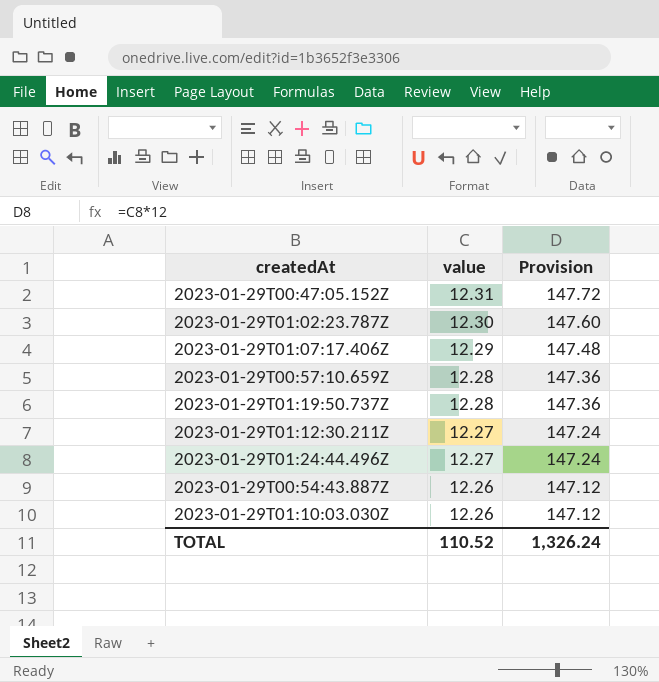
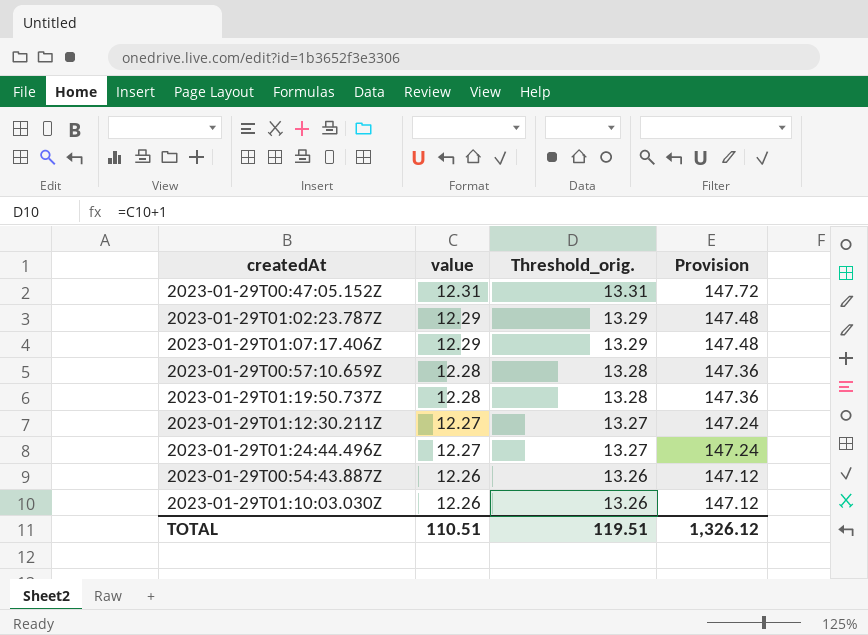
column Threshold_orig. | formula: none -> [value] + 1
2023-01-29T01:02:23.787Z | value: 12.30 -> 12.29
2023-01-29T01:02:23.787Z | Provision: 147.60 -> 147.48
TOTAL | value: 110.52 -> 110.51
TOTAL | Provision: 1,326.24 -> 1,326.12

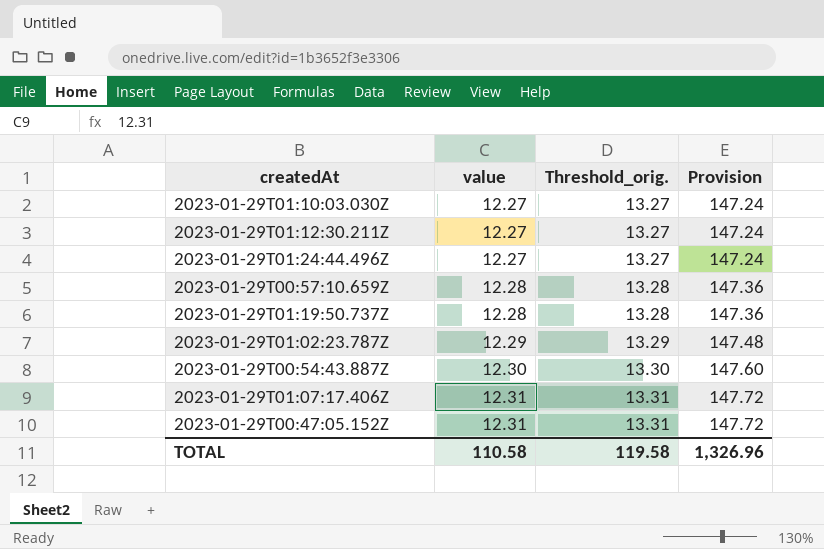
row order: value descending -> value ascending
2023-01-29T01:10:03.030Z | value: 12.26 -> 12.27
2023-01-29T01:10:03.030Z | Threshold_orig.: 13.26 -> 13.27
2023-01-29T01:10:03.030Z | Provision: 147.12 -> 147.24
2023-01-29T00:54:43.887Z | value: 12.26 -> 12.30
2023-01-29T00:54:43.887Z | Threshold_orig.: 13.26 -> 13.30
2023-01-29T00:54:43.887Z | Provision: 147.12 -> 147.60
2023-01-29T01:07:17.406Z | value: 12.29 -> 12.31
2023-01-29T01:07:17.406Z | Threshold_orig.: 13.29 -> 13.31
2023-01-29T01:07:17.406Z | Provision: 147.48 -> 147.72
TOTAL | value: 110.51 -> 110.58
TOTAL | Threshold_orig.: 119.51 -> 119.58
TOTAL | Provision: 1,326.12 -> 1,326.96

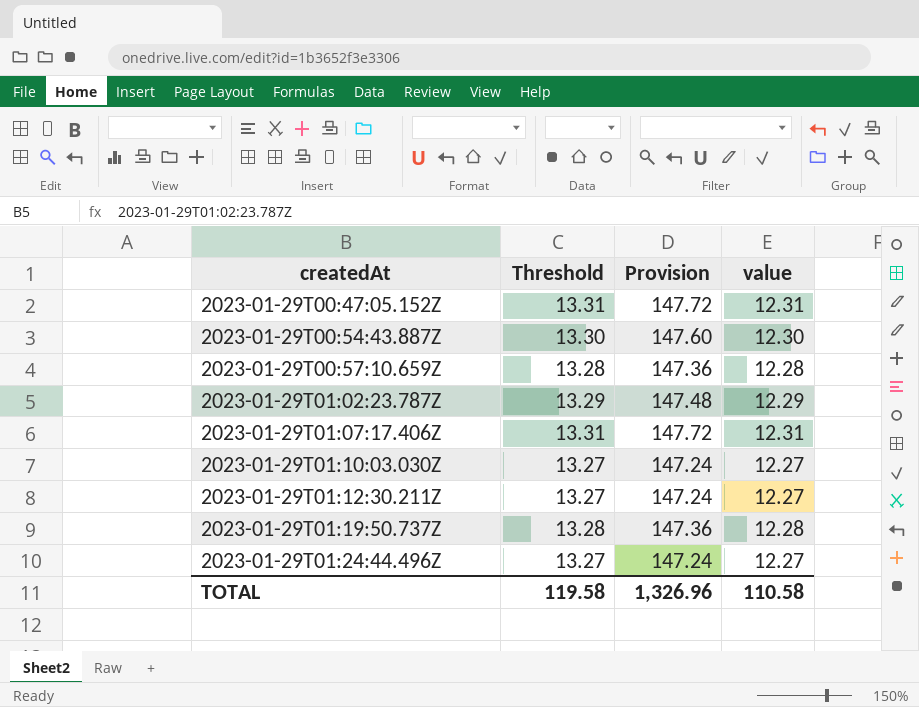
row order: value ascending -> createdAt ascending
column name: Threshold_orig. -> Threshold
column value | position: 2 -> 4

